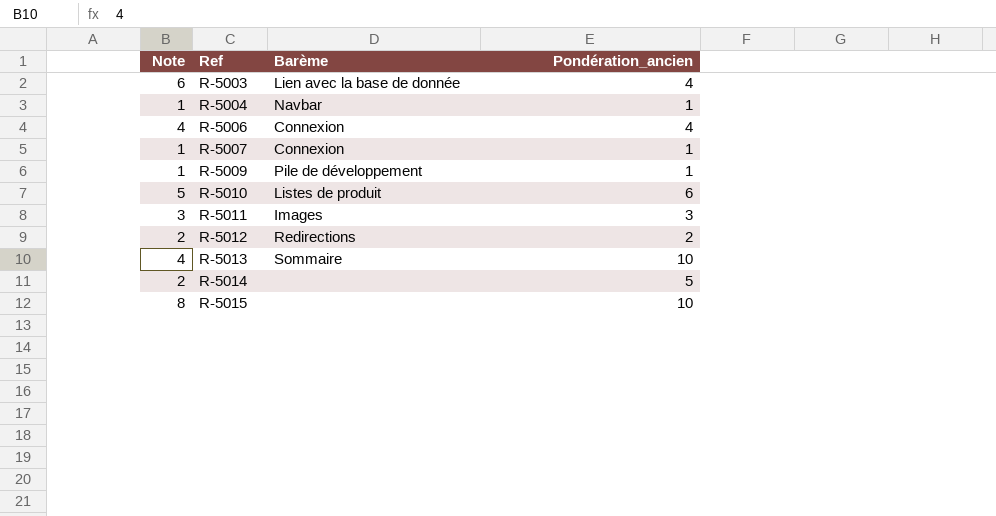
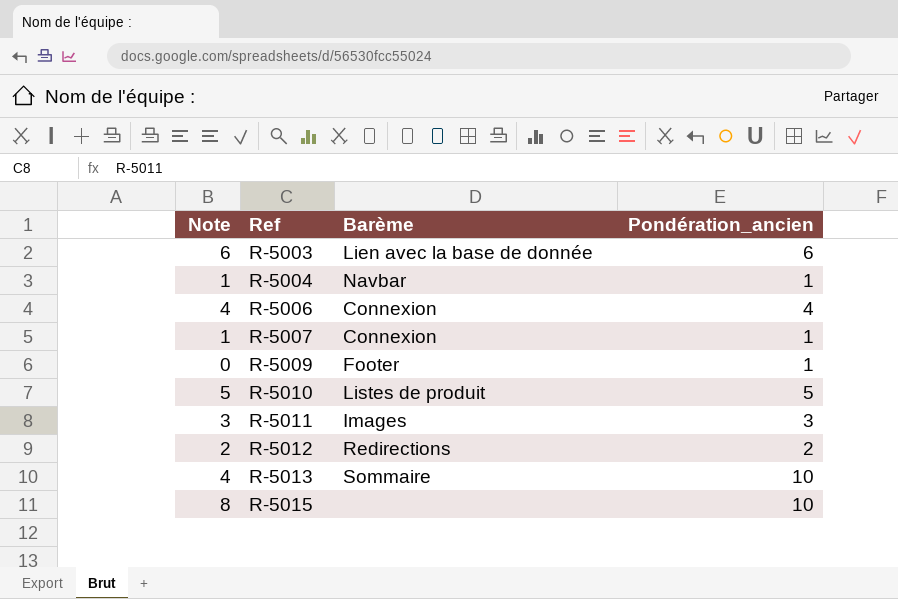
row R-5014: 2 | none | 5 -> none
R-5003 | Pondération_ancien: 4 -> 6
R-5009 | Note: 1 -> 0
R-5009 | Barème: Pile de développement -> Footer
R-5010 | Pondération_ancien: 6 -> 5

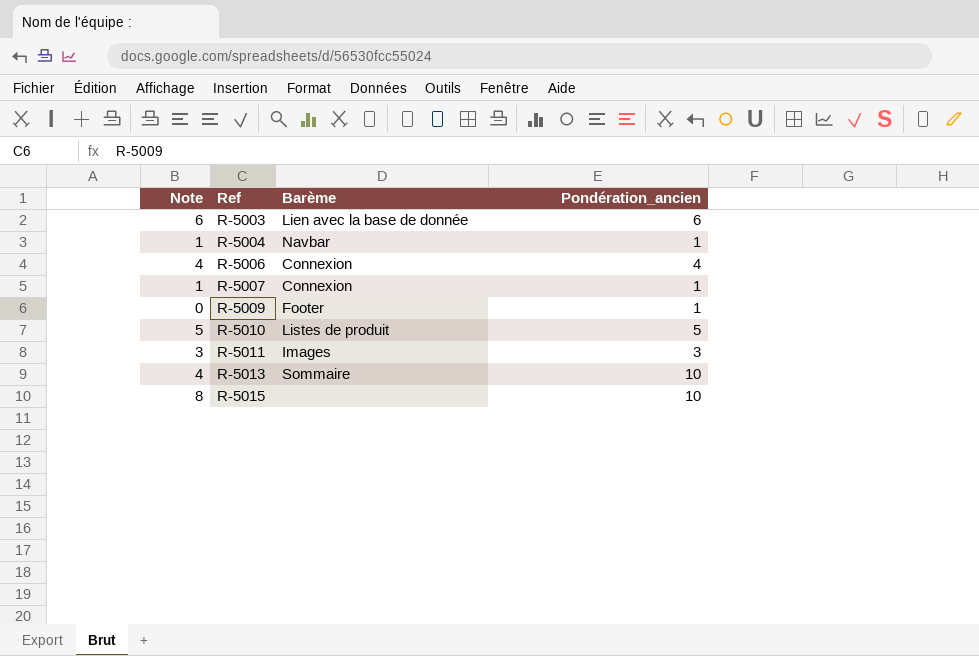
row R-5012: 2 | Redirections | 2 -> none

